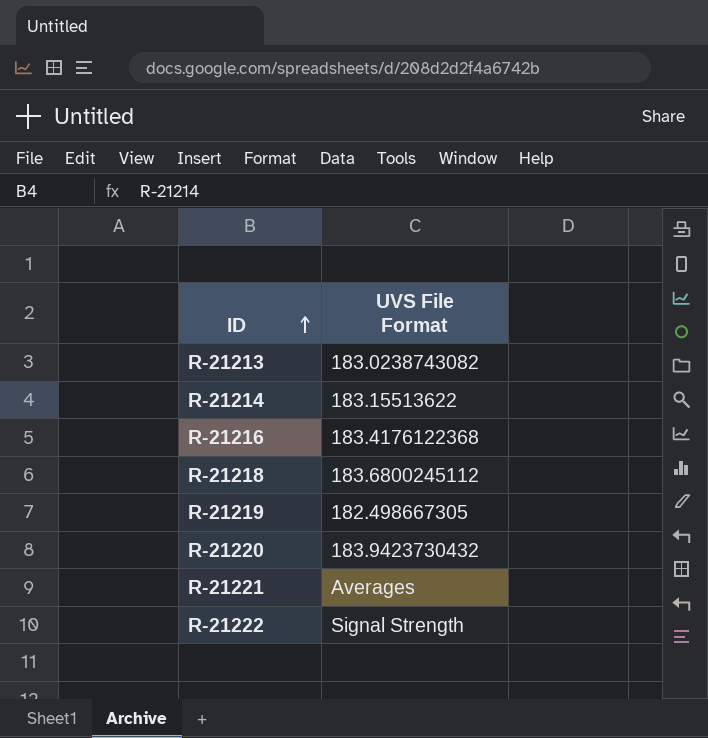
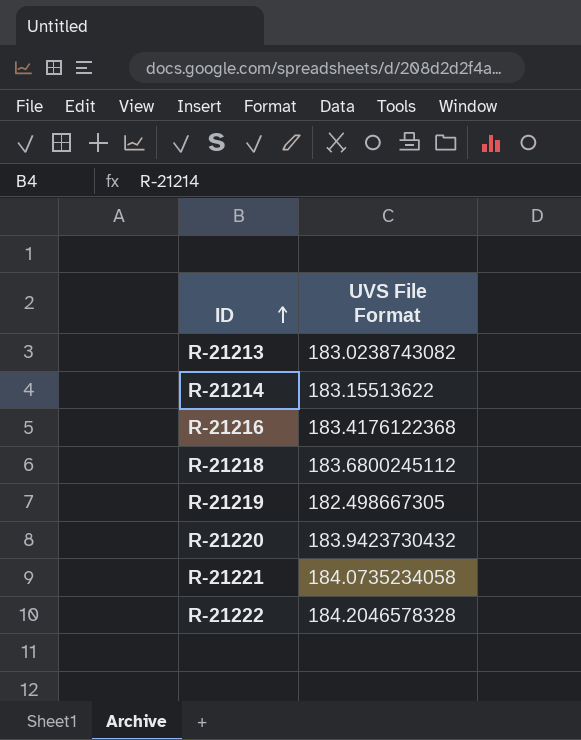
R-21221 | UVS File Format: Averages -> 184.0735234058
R-21222 | UVS File Format: Signal Strength -> 184.2046578328

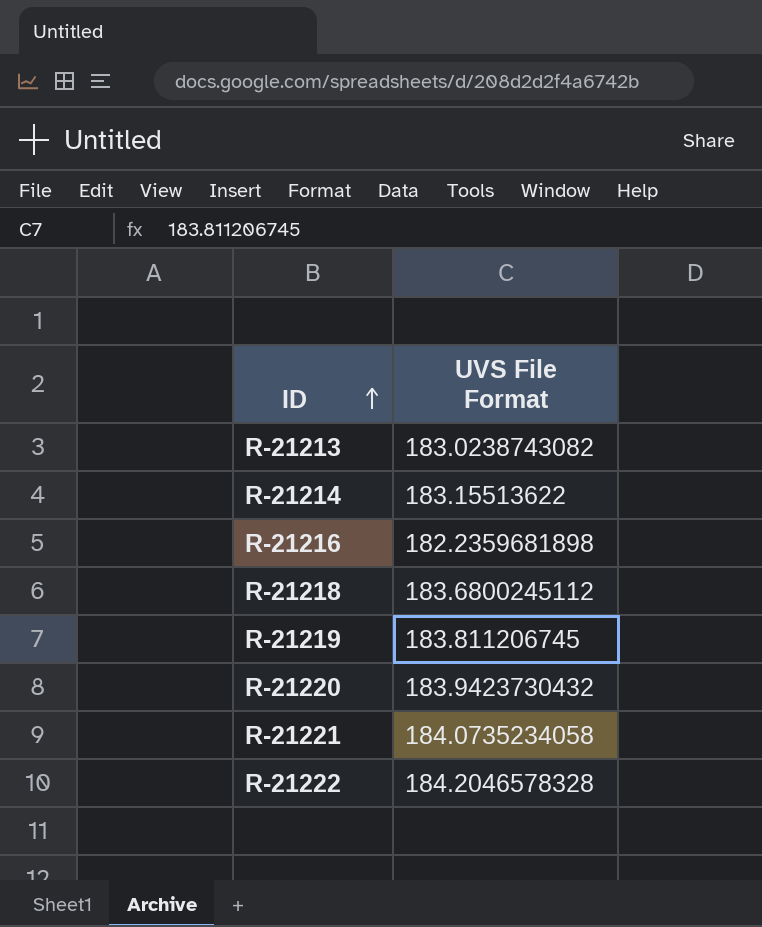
R-21216 | UVS File Format: 183.4176122368 -> 182.2359681898
R-21219 | UVS File Format: 182.498667305 -> 183.811206745

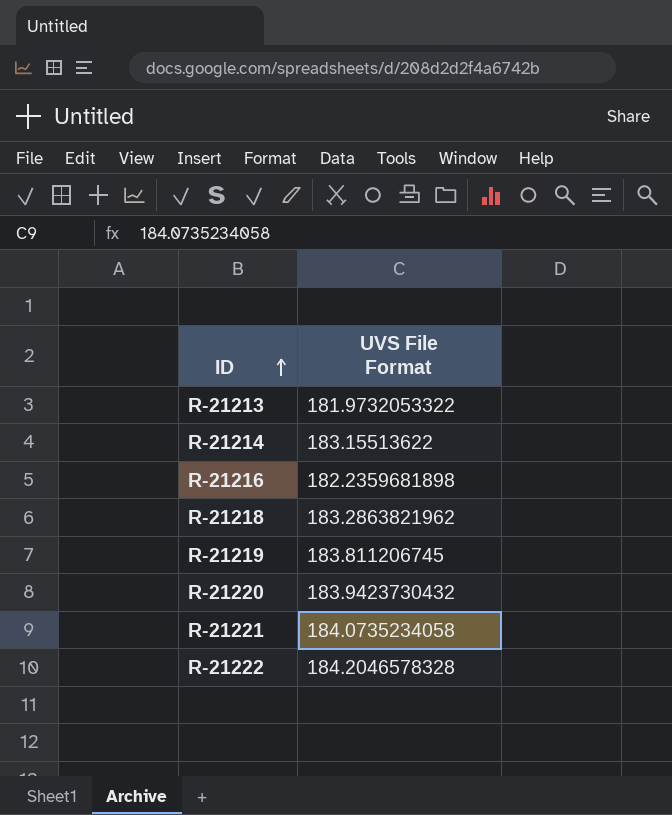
R-21213 | UVS File Format: 183.0238743082 -> 181.9732053322
R-21218 | UVS File Format: 183.6800245112 -> 183.2863821962

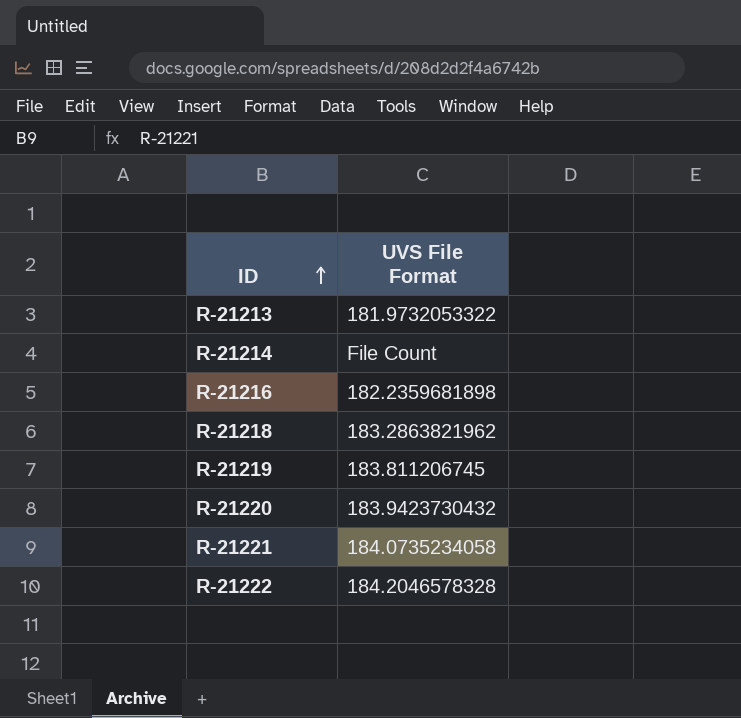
R-21214 | UVS File Format: 183.15513622 -> File Count

